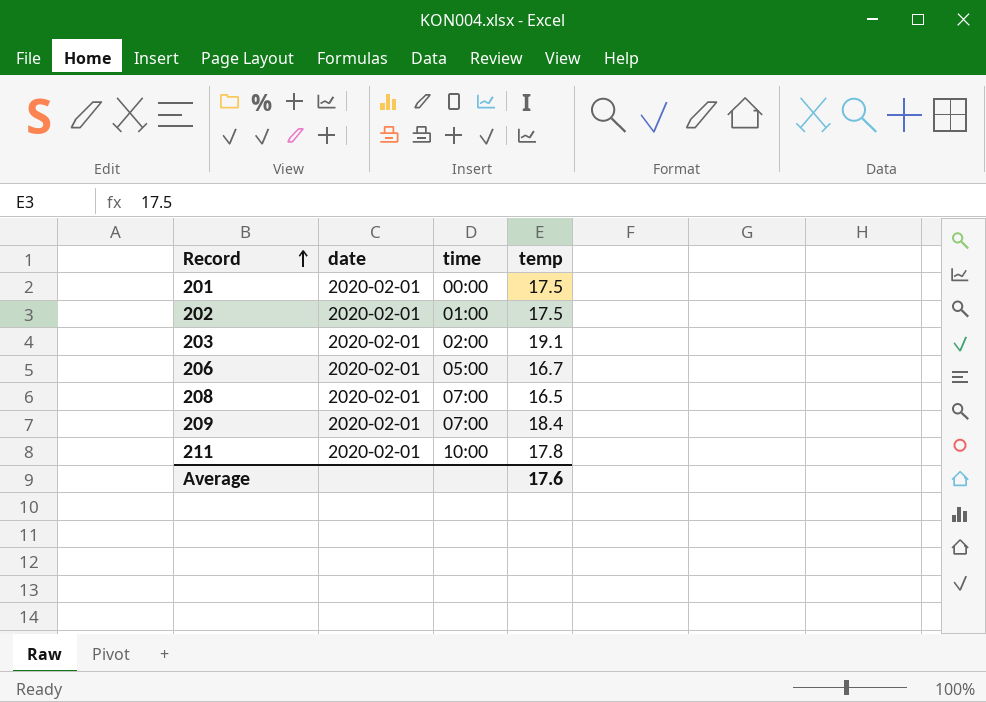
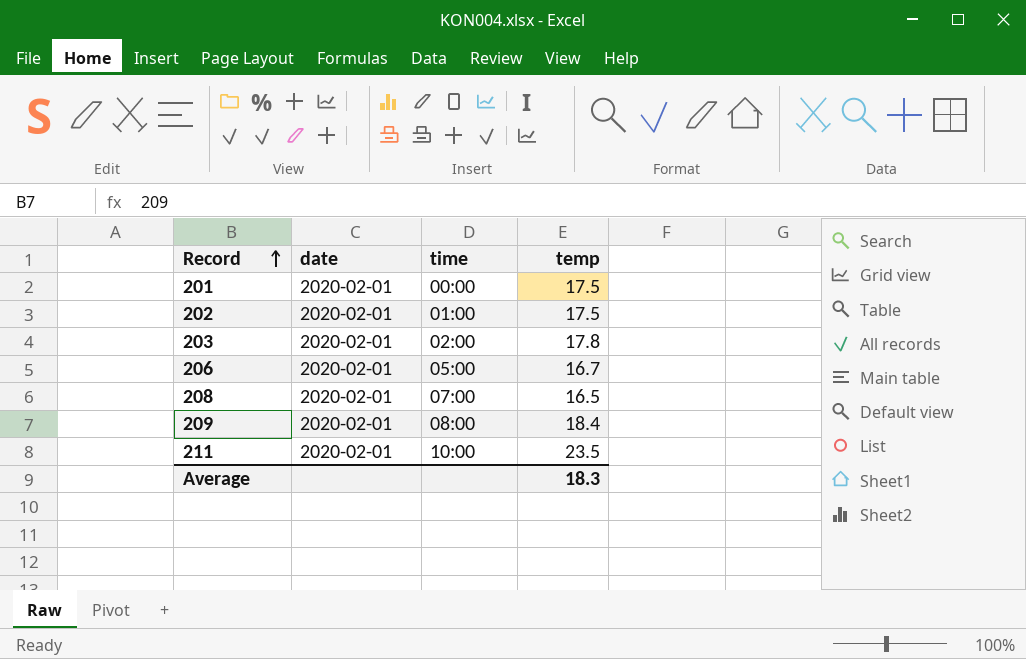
203 | temp: 19.1 -> 17.8
209 | time: 07:00 -> 08:00
211 | temp: 17.8 -> 23.5
Average | temp: 17.6 -> 18.3

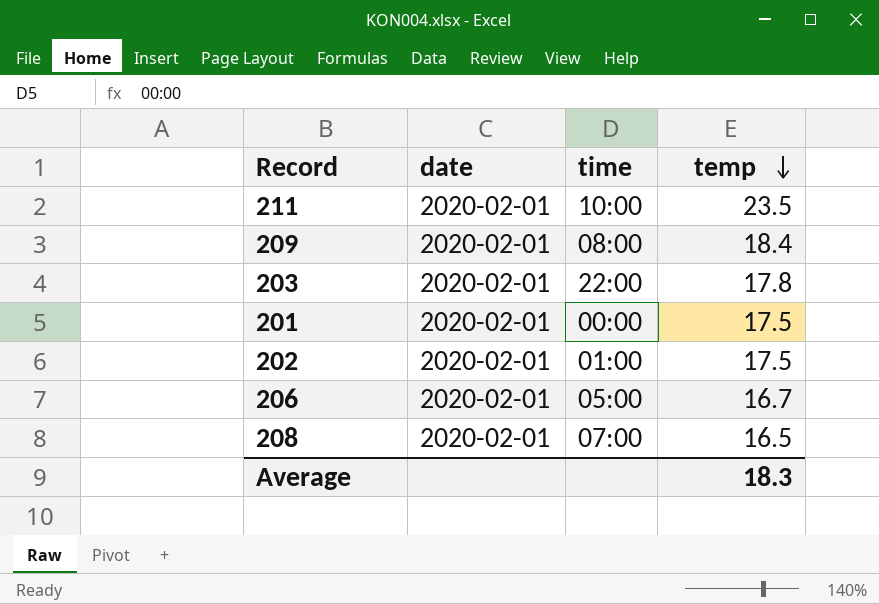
row order: Record ascending -> temp descending
203 | time: 02:00 -> 22:00

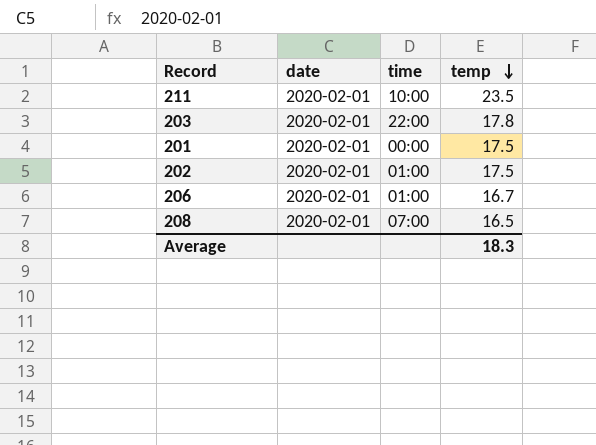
row 209: 2020-02-01 | 08:00 | 18.4 -> none
206 | time: 05:00 -> 01:00

